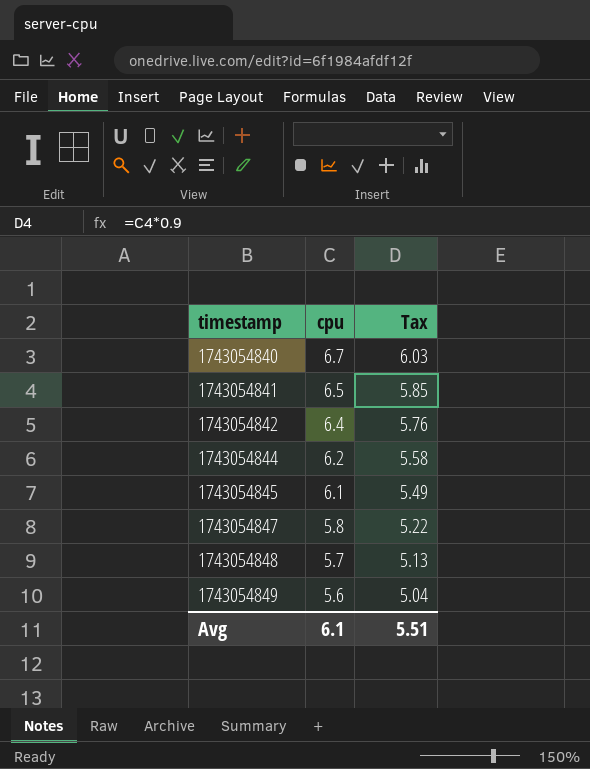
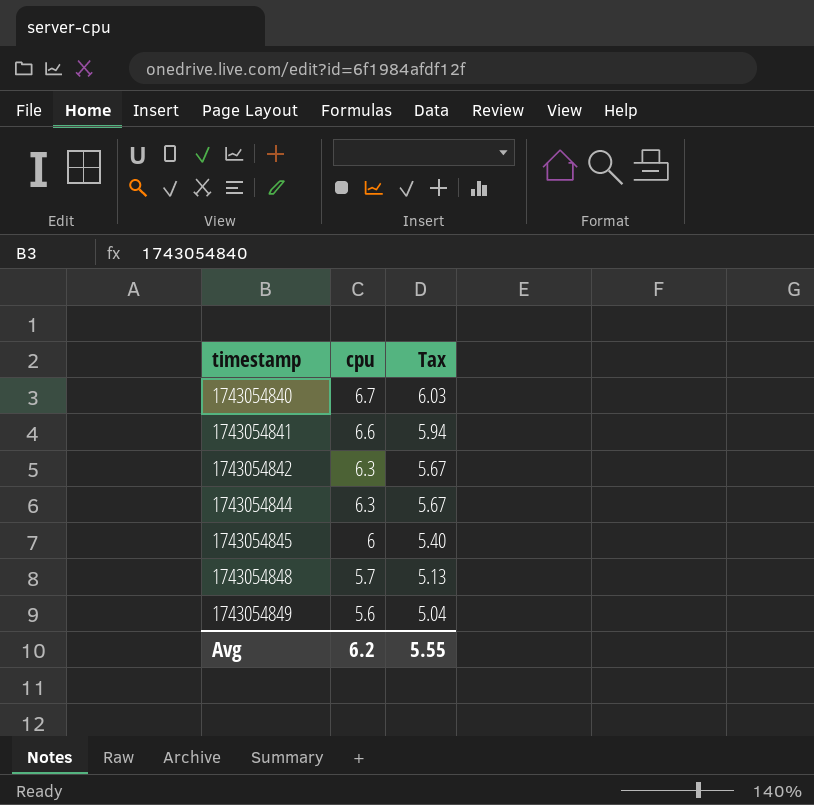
row 1743054847: 5.8 | 5.22 -> none
1743054841 | cpu: 6.5 -> 6.6
1743054841 | Tax: 5.85 -> 5.94
1743054842 | cpu: 6.4 -> 6.3
1743054842 | Tax: 5.76 -> 5.67
1743054844 | cpu: 6.2 -> 6.3
1743054844 | Tax: 5.58 -> 5.67
1743054845 | cpu: 6.1 -> 6
1743054845 | Tax: 5.49 -> 5.40
Avg | cpu: 6.1 -> 6.2
Avg | Tax: 5.51 -> 5.55

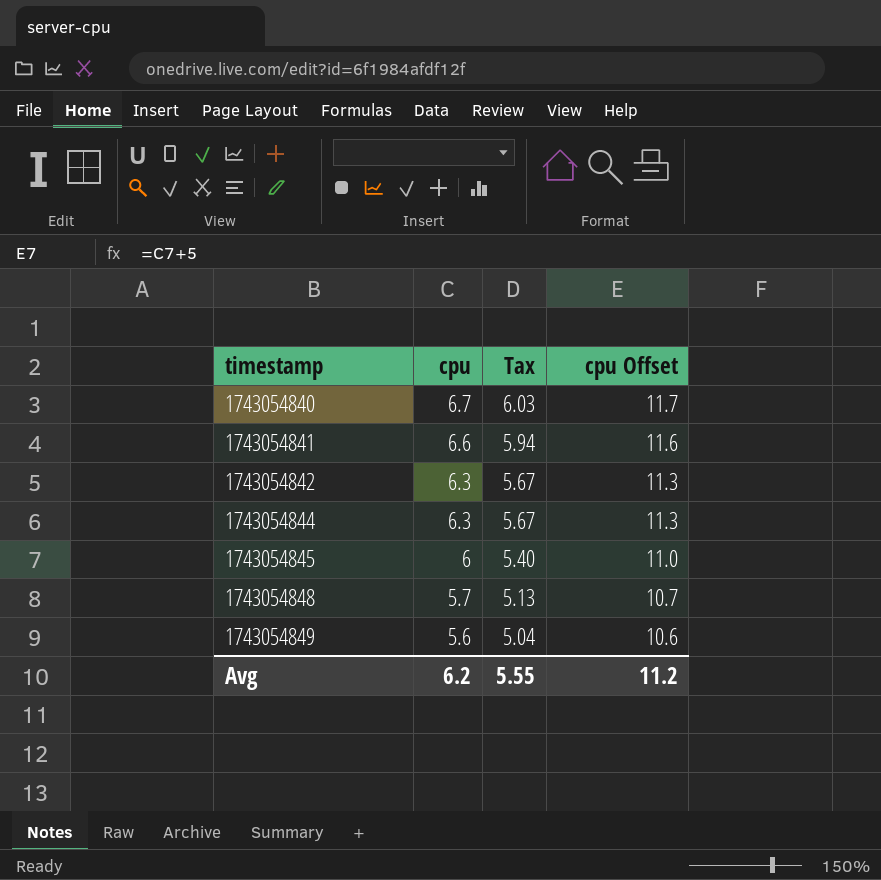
column cpu Offset | formula: none -> [cpu] + 5

